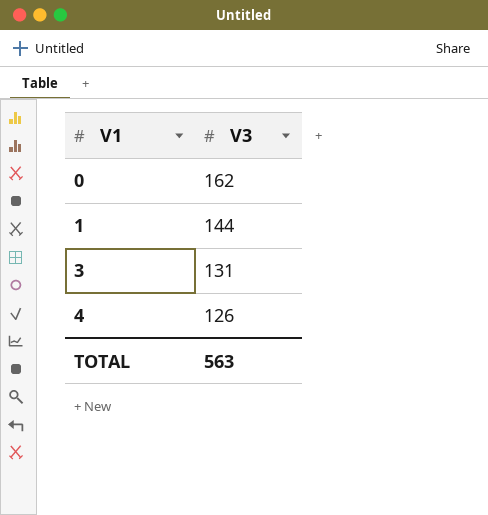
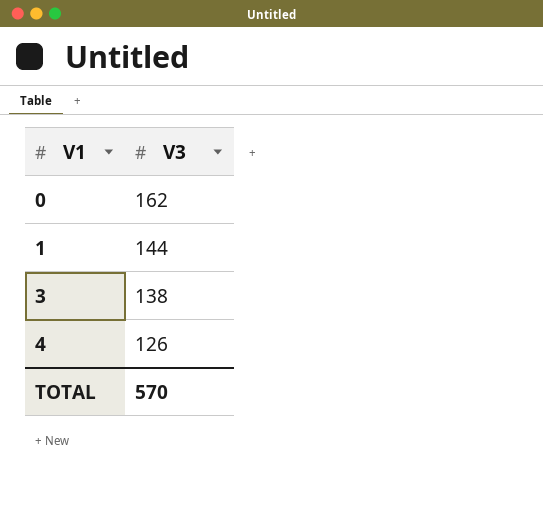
3 | V3: 131 -> 138
TOTAL | V3: 563 -> 570

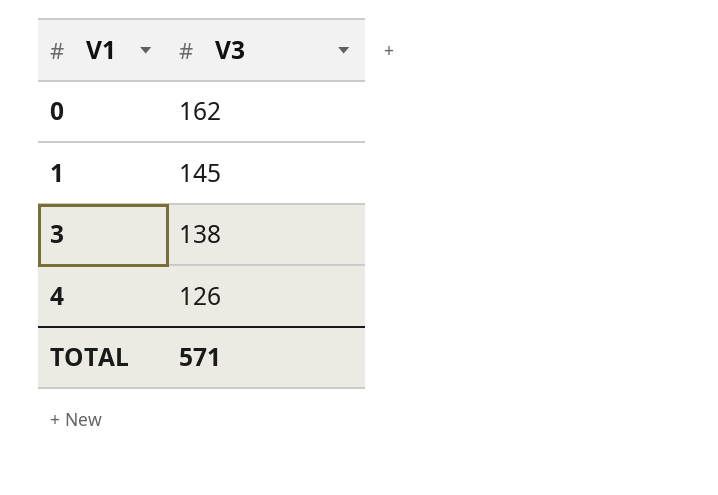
1 | V3: 144 -> 145
TOTAL | V3: 570 -> 571

